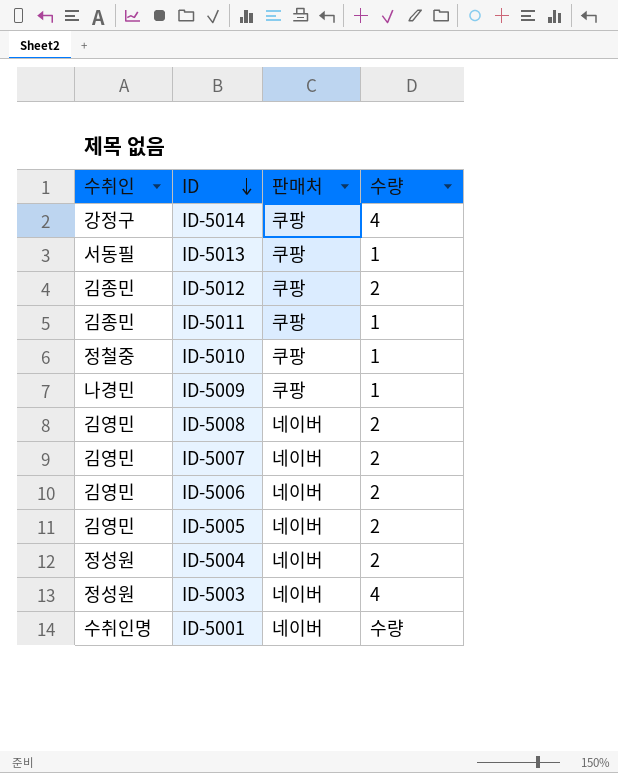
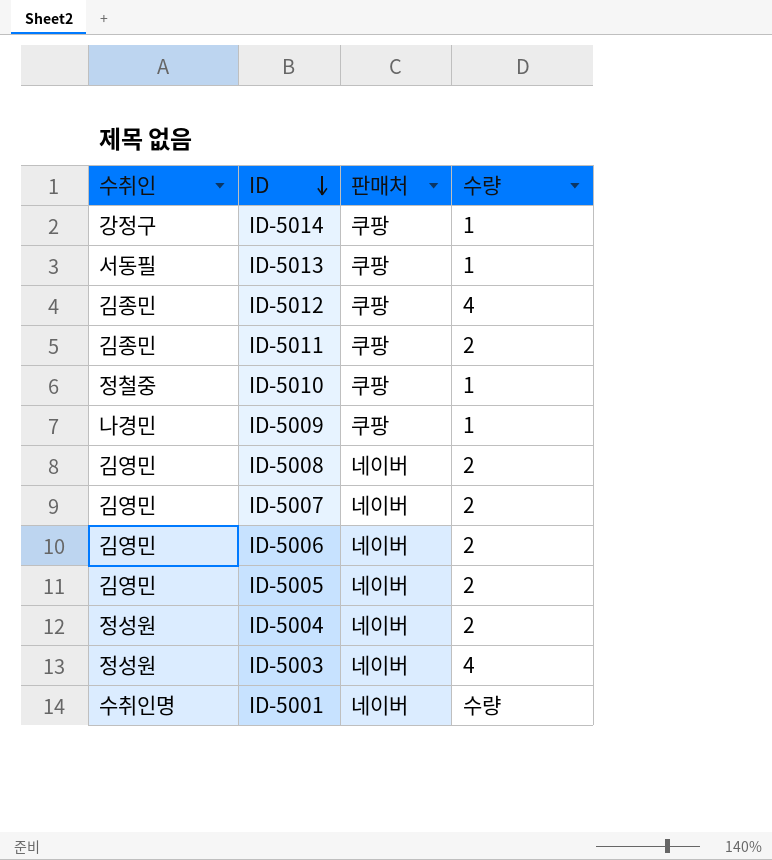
ID-5014 | 수량: 4 -> 1
ID-5012 | 수량: 2 -> 4
ID-5011 | 수량: 1 -> 2

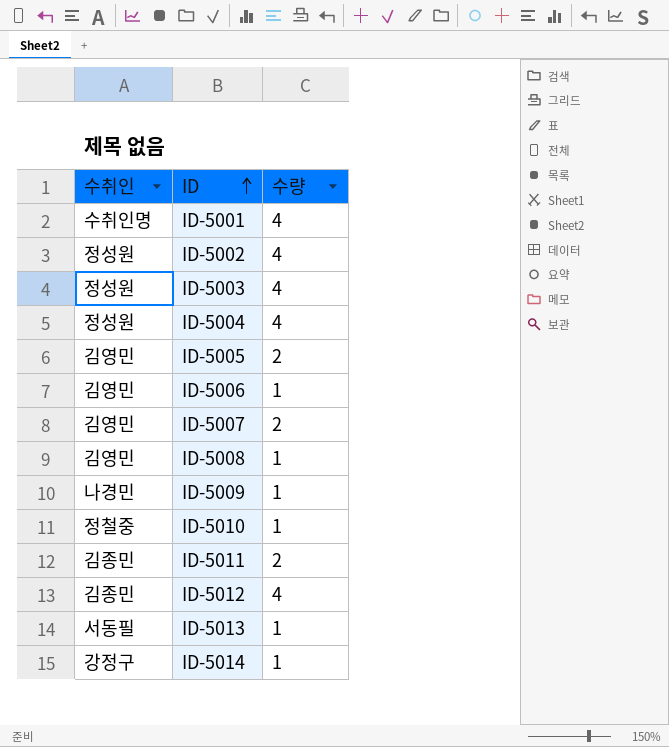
row order: ID descending -> ID ascending
column 판매처 | position: 3 -> none
ID-5001 | 수량: 수량 -> 4
row ID-5002: none -> 정성원 | 4
ID-5004 | 수량: 2 -> 4
ID-5006 | 수량: 2 -> 1
ID-5008 | 수량: 2 -> 1

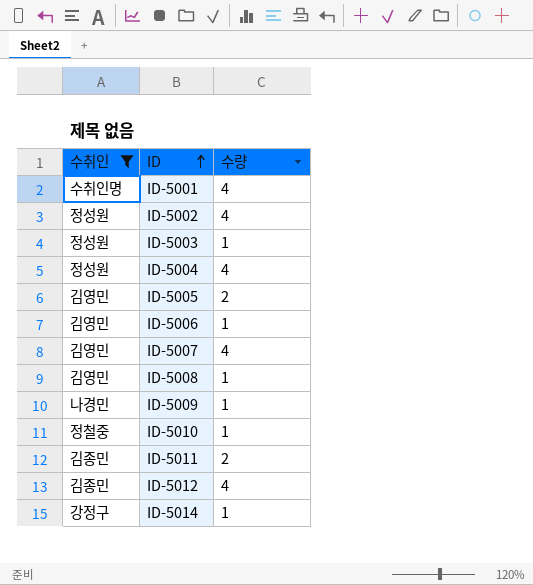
filter: none -> 수취인 != 서동필
ID-5003 | 수량: 4 -> 1
ID-5007 | 수량: 2 -> 4

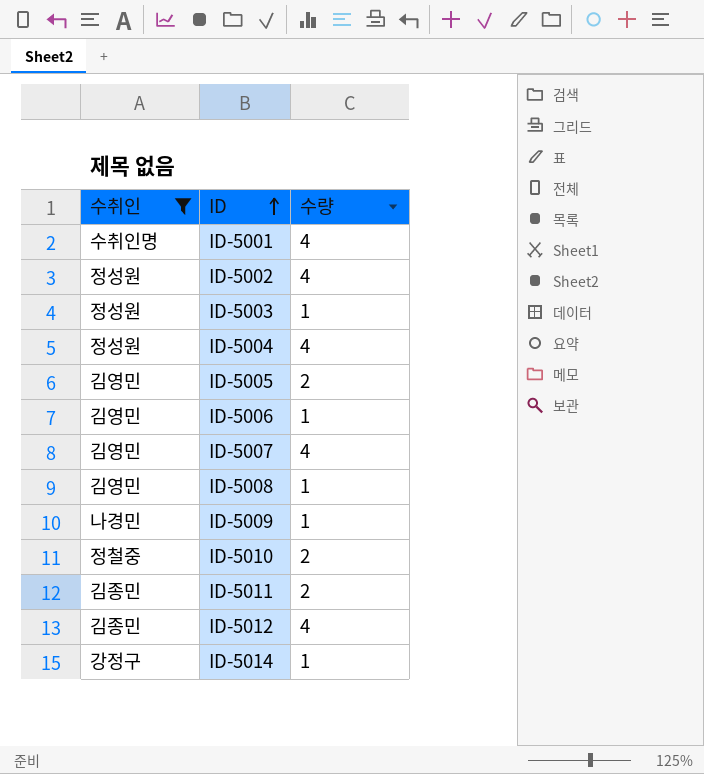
ID-5010 | 수량: 1 -> 2

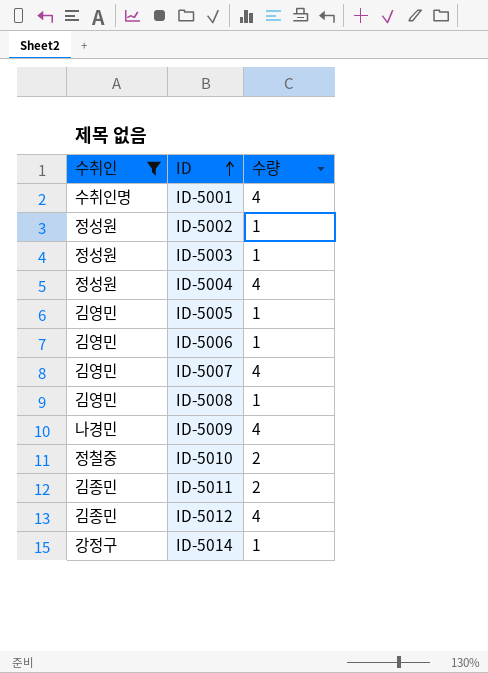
ID-5002 | 수량: 4 -> 1
ID-5005 | 수량: 2 -> 1
ID-5009 | 수량: 1 -> 4

